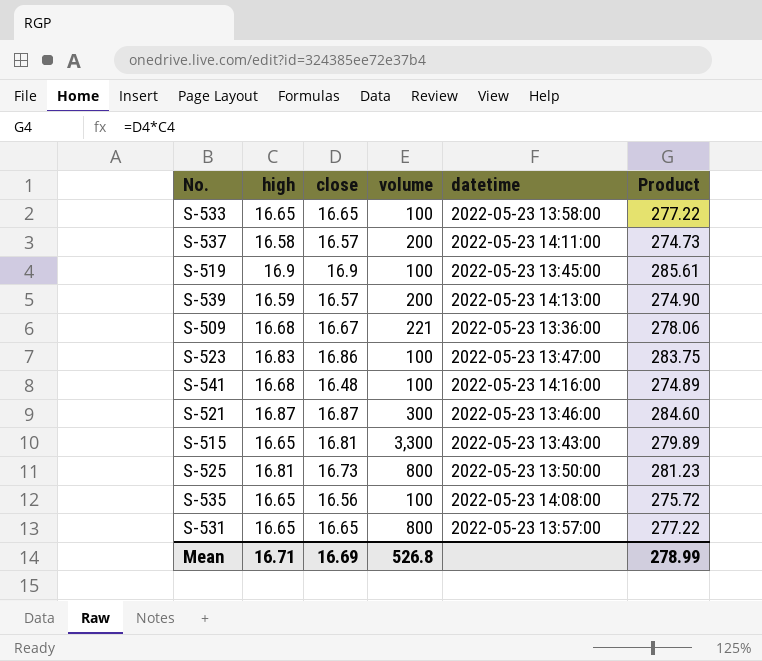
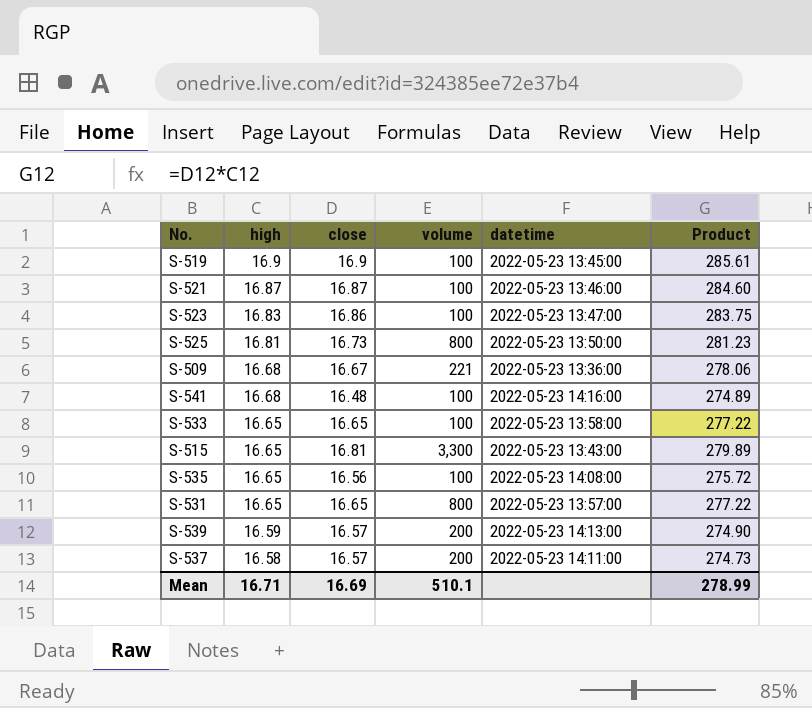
row order: none -> high descending
S-521 | volume: 300 -> 100
Mean | volume: 526.8 -> 510.1

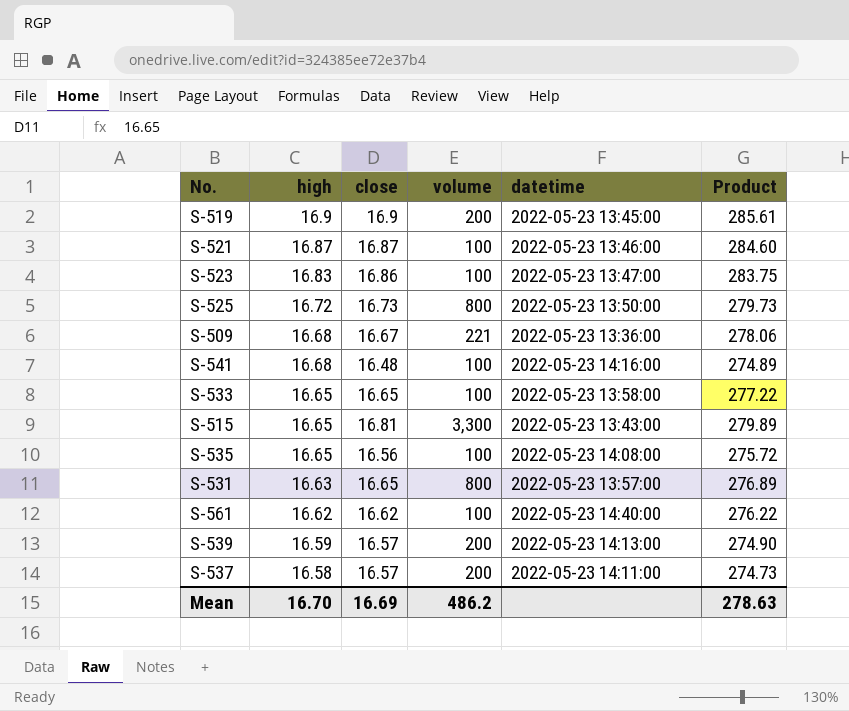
S-519 | volume: 100 -> 200
S-525 | high: 16.81 -> 16.72
S-525 | Product: 281.23 -> 279.73
S-531 | high: 16.65 -> 16.63
S-531 | Product: 277.22 -> 276.89
row S-561: none -> 16.62 | 16.62 | 100 | 2022-05-23 14:40:00 | 276.22
Mean | high: 16.71 -> 16.70
Mean | volume: 510.1 -> 486.2
Mean | Product: 278.99 -> 278.63

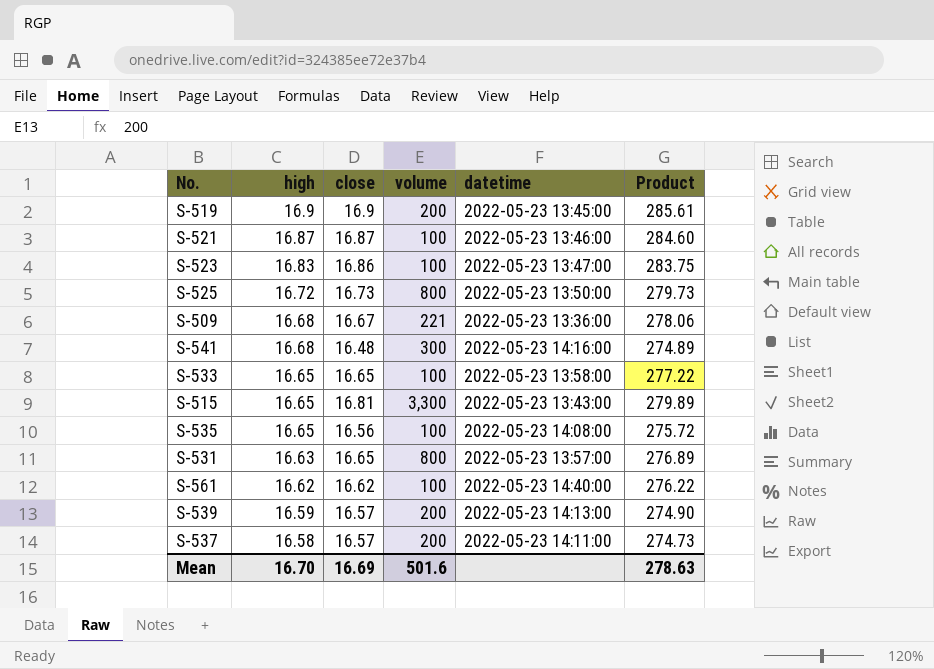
S-541 | volume: 100 -> 300
Mean | volume: 486.2 -> 501.6

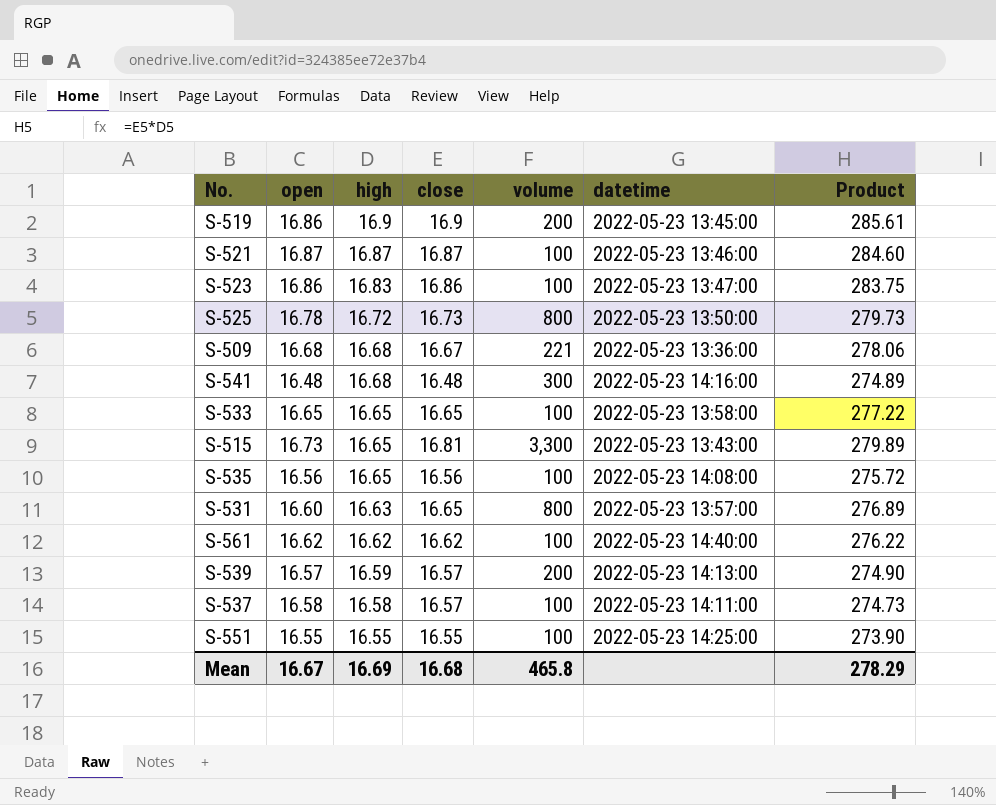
column open | position: none -> 2
S-537 | volume: 200 -> 100
row S-551: none -> 16.55 | 16.55 | 16.55 | 100 | 2022-05-23 14:25:00 | 273.90
Mean | high: 16.70 -> 16.69
Mean | close: 16.69 -> 16.68
Mean | volume: 501.6 -> 465.8
Mean | Product: 278.63 -> 278.29

